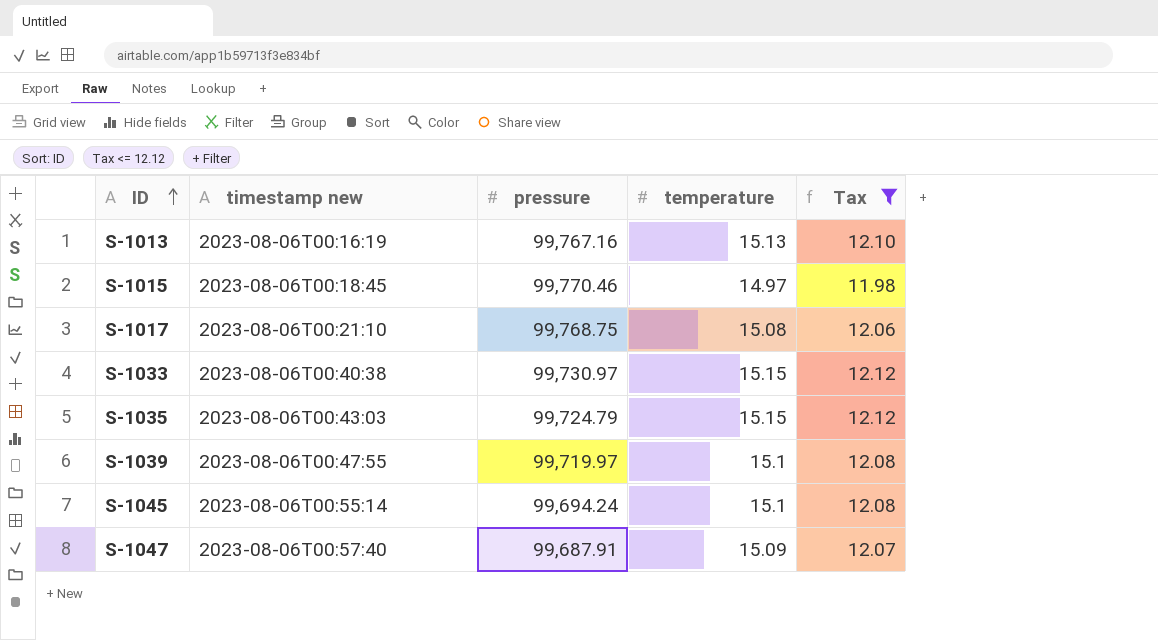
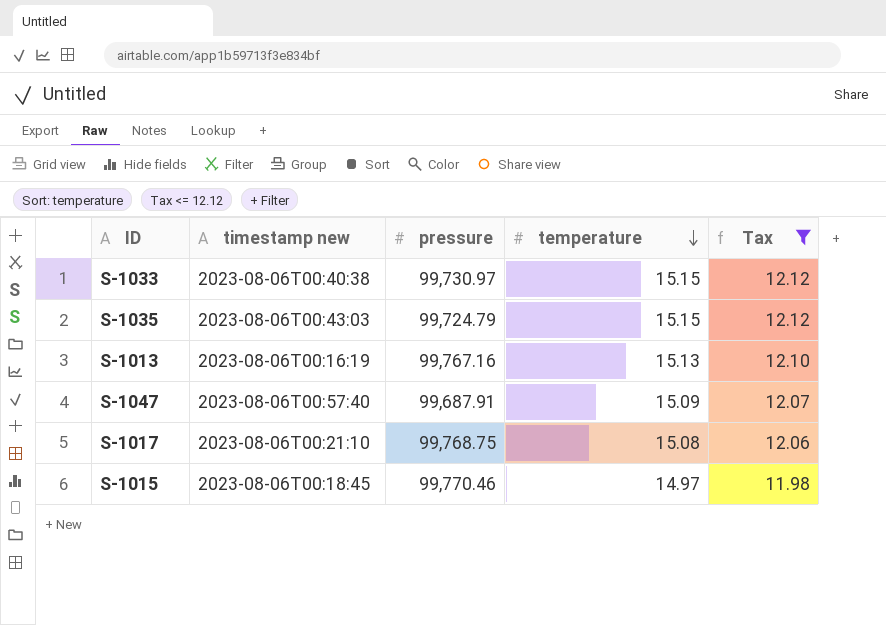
row order: ID ascending -> temperature descending
row S-1039: 2023-08-06T00:47:55 | 99,719.97 | 15.1 | 12.08 -> none
row S-1045: 2023-08-06T00:55:14 | 99,694.24 | 15.1 | 12.08 -> none

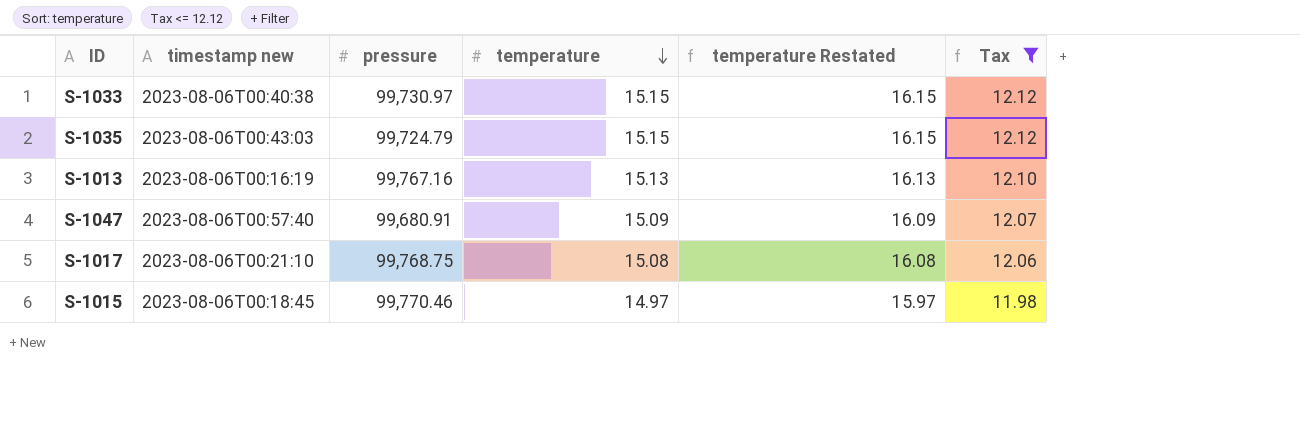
column temperature Restated | formula: none -> [temperature] + 1
S-1047 | pressure: 99,687.91 -> 99,680.91

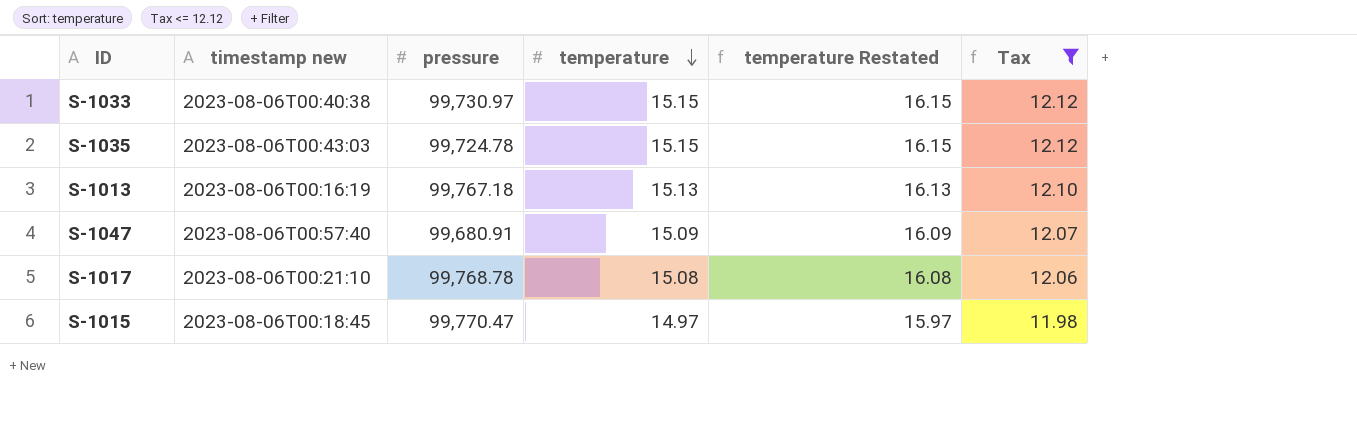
S-1035 | pressure: 99,724.79 -> 99,724.78
S-1013 | pressure: 99,767.16 -> 99,767.18
S-1017 | pressure: 99,768.75 -> 99,768.78
S-1015 | pressure: 99,770.46 -> 99,770.47

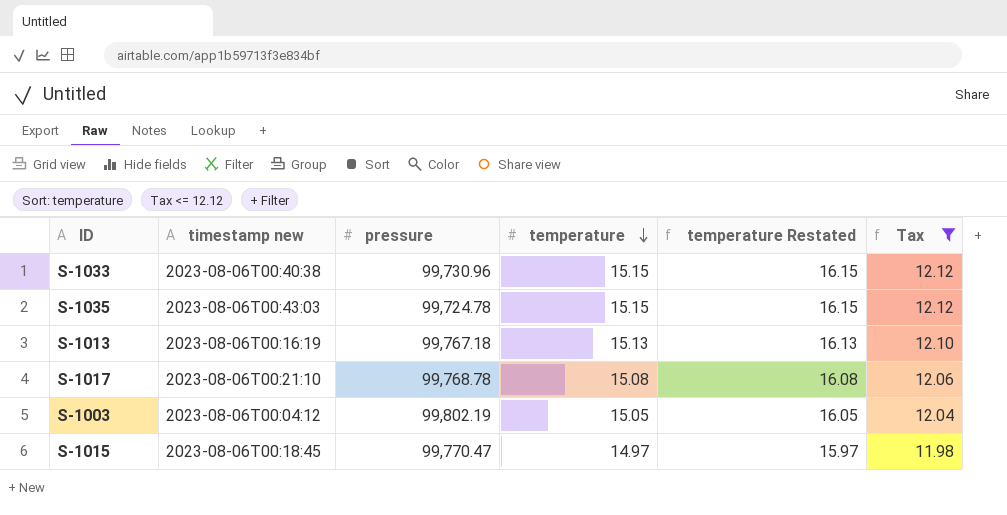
row S-1047: 2023-08-06T00:57:40 | 99,680.91 | 15.09 | 16.09 | 12.07 -> none
S-1033 | pressure: 99,730.97 -> 99,730.96
row S-1003: none -> 2023-08-06T00:04:12 | 99,802.19 | 15.05 | 16.05 | 12.04

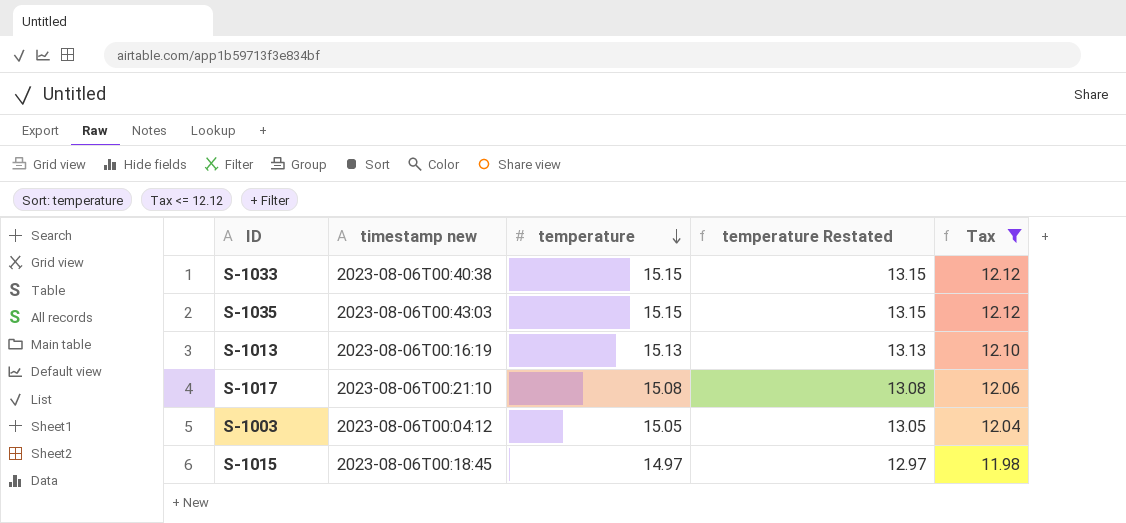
column pressure | position: 3 -> none
column temperature Restated | formula: [temperature] + 1 -> [temperature] - 2

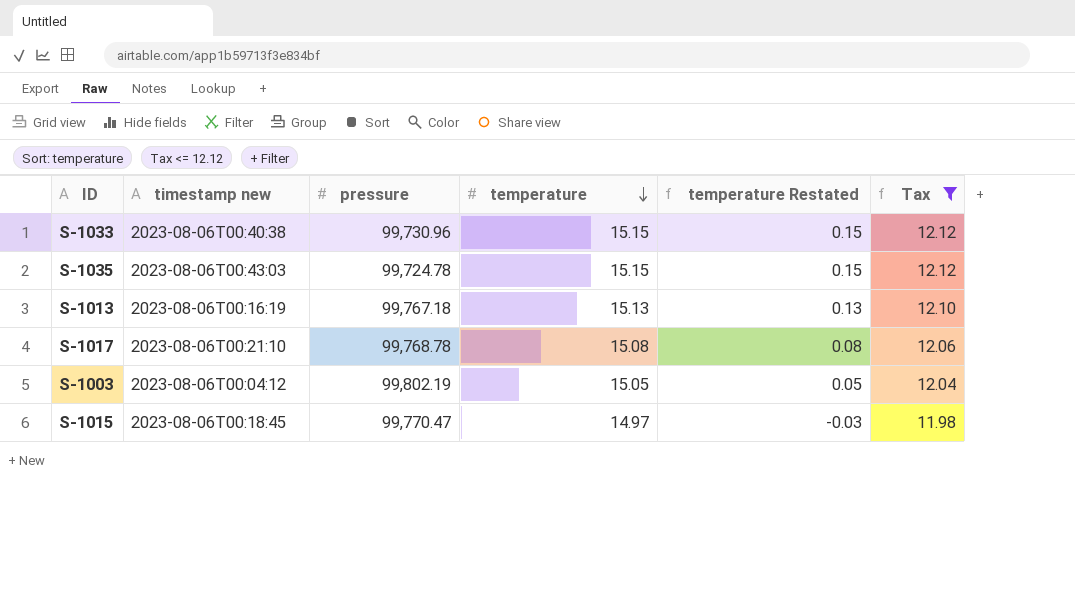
column pressure | position: none -> 3
column temperature Restated | formula: [temperature] - 2 -> [temperature] - 15

